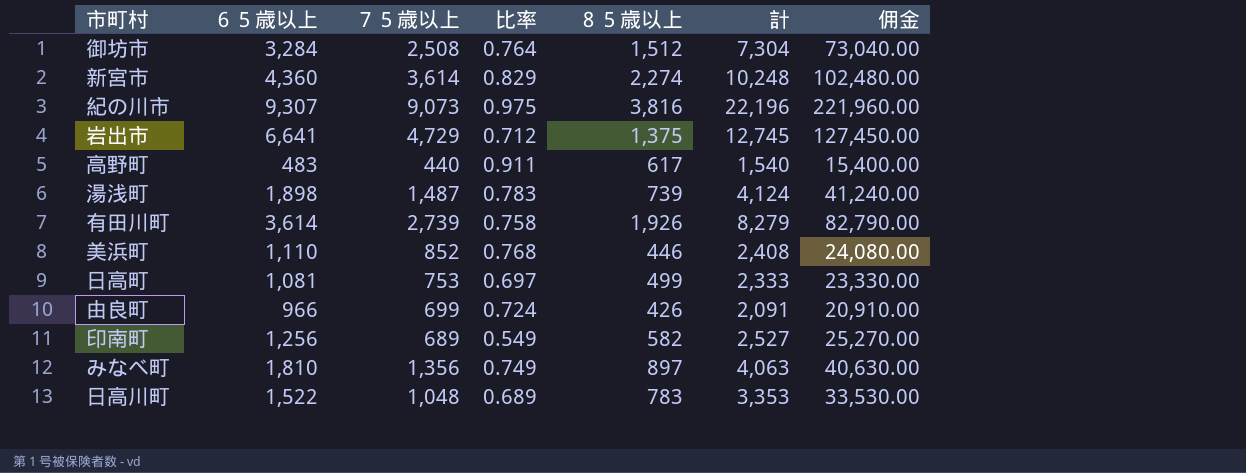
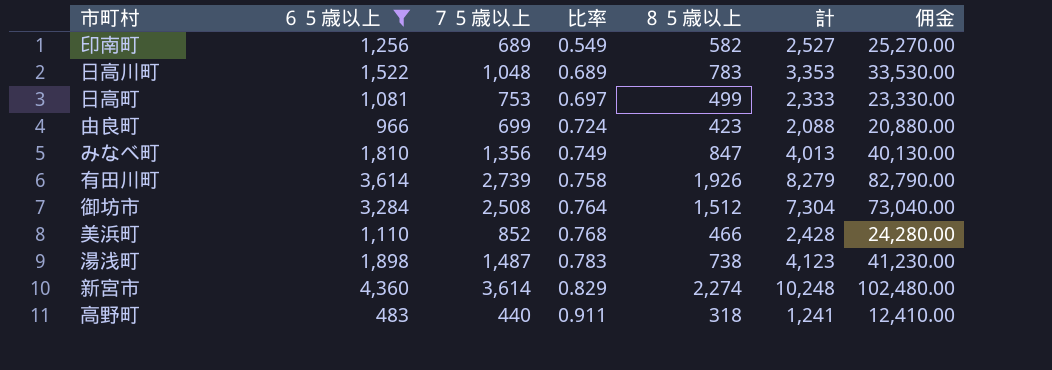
filter: none -> ６５歳以上 <= 4,360
row order: none -> 比率 ascending
由良町 | ８５歳以上: 426 -> 423
由良町 | 計: 2,091 -> 2,088
由良町 | 佣金: 20,910.00 -> 20,880.00
みなべ町 | ８５歳以上: 897 -> 847
みなべ町 | 計: 4,063 -> 4,013
みなべ町 | 佣金: 40,630.00 -> 40,130.00
美浜町 | ８５歳以上: 446 -> 466
美浜町 | 計: 2,408 -> 2,428
美浜町 | 佣金: 24,080.00 -> 24,280.00
湯浅町 | ８５歳以上: 739 -> 738
湯浅町 | 計: 4,124 -> 4,123
湯浅町 | 佣金: 41,240.00 -> 41,230.00
高野町 | ８５歳以上: 617 -> 318
高野町 | 計: 1,540 -> 1,241
高野町 | 佣金: 15,400.00 -> 12,410.00

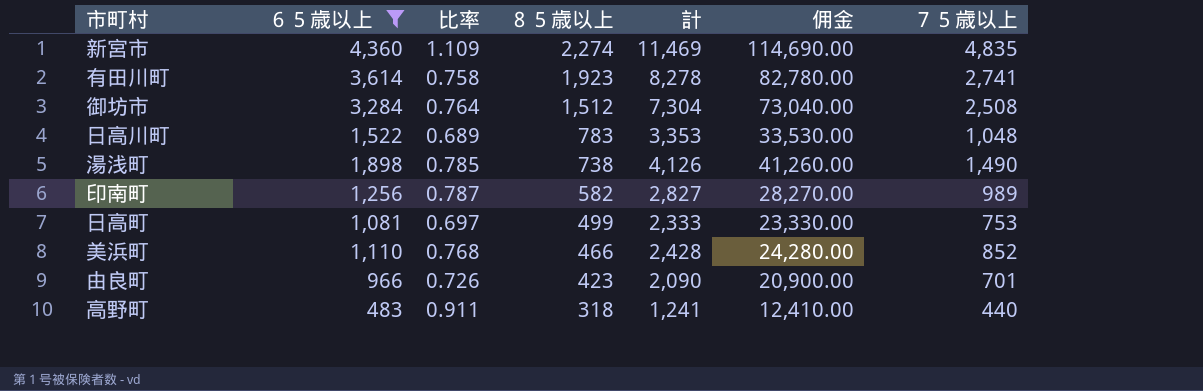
row order: 比率 ascending -> ８５歳以上 descending
column ７５歳以上 | position: 3 -> 7
row みなべ町: 1,810 | 1,356 | 0.749 | 847 | 4,013 | 40,130.00 -> none
新宮市 | 比率: 0.829 -> 1.109
新宮市 | 計: 10,248 -> 11,469
新宮市 | 佣金: 102,480.00 -> 114,690.00
新宮市 | ７５歳以上: 3,614 -> 4,835
有田川町 | ８５歳以上: 1,926 -> 1,923
有田川町 | 計: 8,279 -> 8,278
有田川町 | 佣金: 82,790.00 -> 82,780.00
有田川町 | ７５歳以上: 2,739 -> 2,741
湯浅町 | 比率: 0.783 -> 0.785
湯浅町 | 計: 4,123 -> 4,126
湯浅町 | 佣金: 41,230.00 -> 41,260.00
湯浅町 | ７５歳以上: 1,487 -> 1,490
印南町 | 比率: 0.549 -> 0.787
印南町 | 計: 2,527 -> 2,827
印南町 | 佣金: 25,270.00 -> 28,270.00
印南町 | ７５歳以上: 689 -> 989
由良町 | 比率: 0.724 -> 0.726
由良町 | 計: 2,088 -> 2,090
由良町 | 佣金: 20,880.00 -> 20,900.00
由良町 | ７５歳以上: 699 -> 701

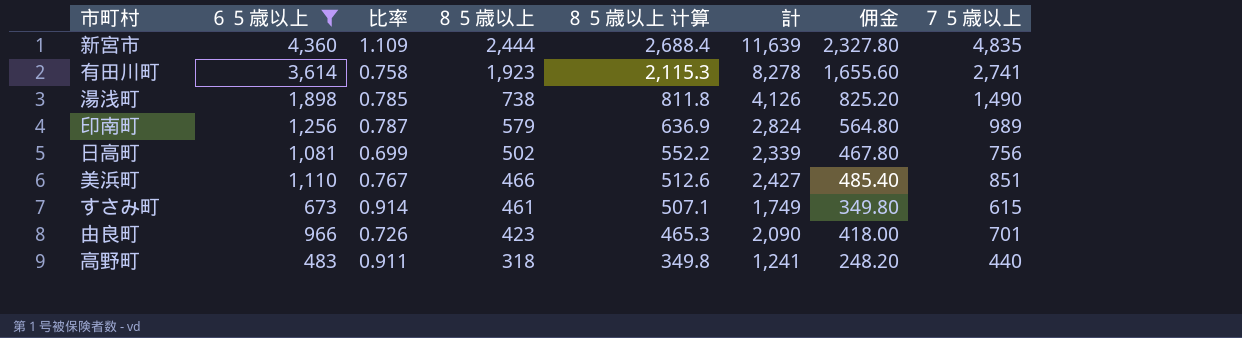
column ８５歳以上 计算 | formula: none -> [８５歳以上] * 1.1
column 佣金 | formula: [計] * 10 -> [計] * 0.2
row 御坊市: 3,284 | 0.764 | 1,512 | 7,304 | 73,040.00 | 2,508 -> none
row 日高川町: 1,522 | 0.689 | 783 | 3,353 | 33,530.00 | 1,048 -> none
新宮市 | ８５歳以上: 2,274 -> 2,444
新宮市 | 計: 11,469 -> 11,639
印南町 | ８５歳以上: 582 -> 579
印南町 | 計: 2,827 -> 2,824
日高町 | 比率: 0.697 -> 0.699
日高町 | ８５歳以上: 499 -> 502
日高町 | 計: 2,333 -> 2,339
日高町 | ７５歳以上: 753 -> 756
美浜町 | 比率: 0.768 -> 0.767
美浜町 | 計: 2,428 -> 2,427
美浜町 | ７５歳以上: 852 -> 851
row すさみ町: none -> 673 | 0.914 | 461 | 507.1 | 1,749 | 349.80 | 615

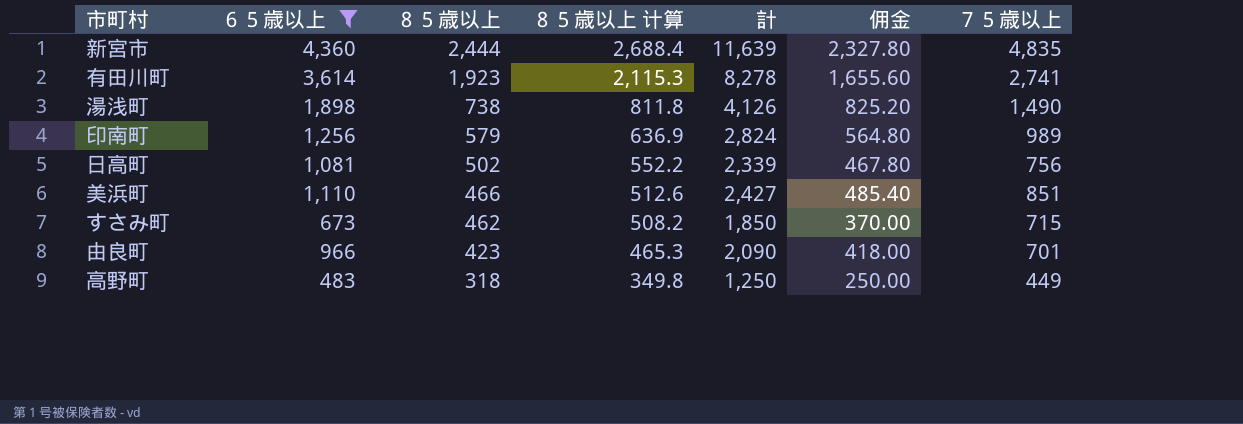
column 比率 | formula: [７５歳以上] / [６５歳以上] -> none
すさみ町 | ８５歳以上: 461 -> 462
すさみ町 | ８５歳以上 计算: 507.1 -> 508.2
すさみ町 | 計: 1,749 -> 1,850
すさみ町 | 佣金: 349.80 -> 370.00
すさみ町 | ７５歳以上: 615 -> 715
高野町 | 計: 1,241 -> 1,250
高野町 | 佣金: 248.20 -> 250.00
高野町 | ７５歳以上: 440 -> 449

